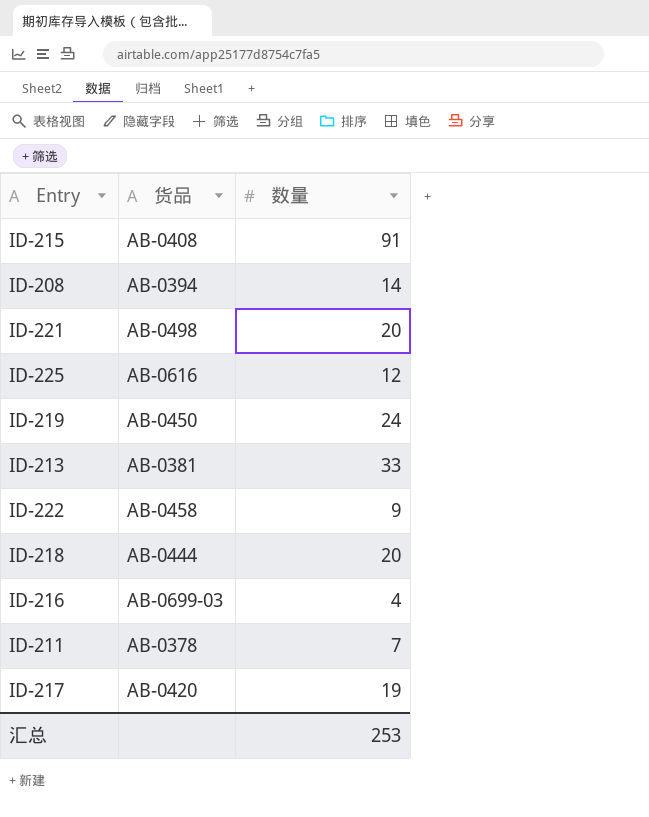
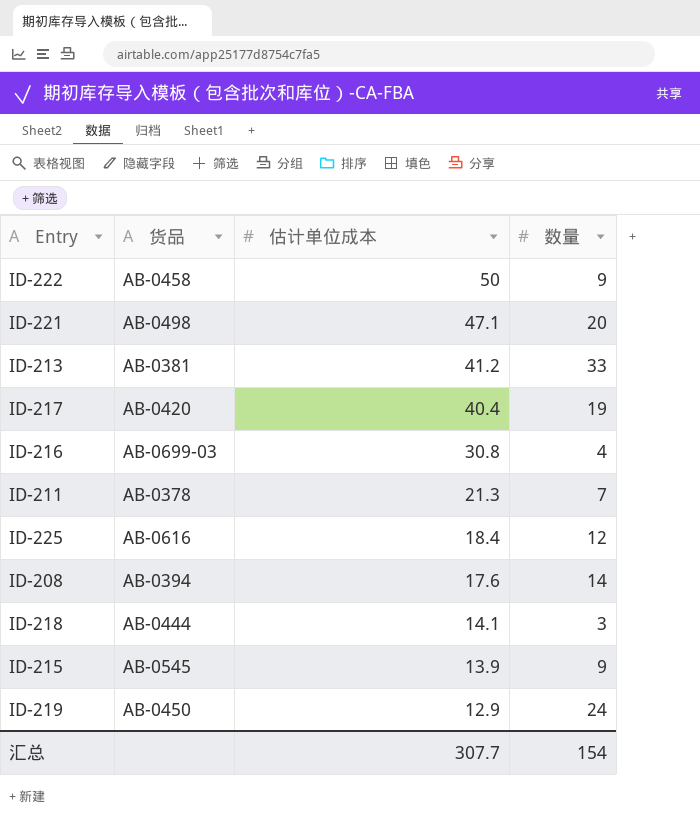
row order: none -> 估计单位成本 descending
column 估计单位成本 | position: none -> 3
ID-218 | 数量: 20 -> 3
ID-215 | 货品: AB-0408 -> AB-0545
ID-215 | 数量: 91 -> 9
汇总 | 数量: 253 -> 154

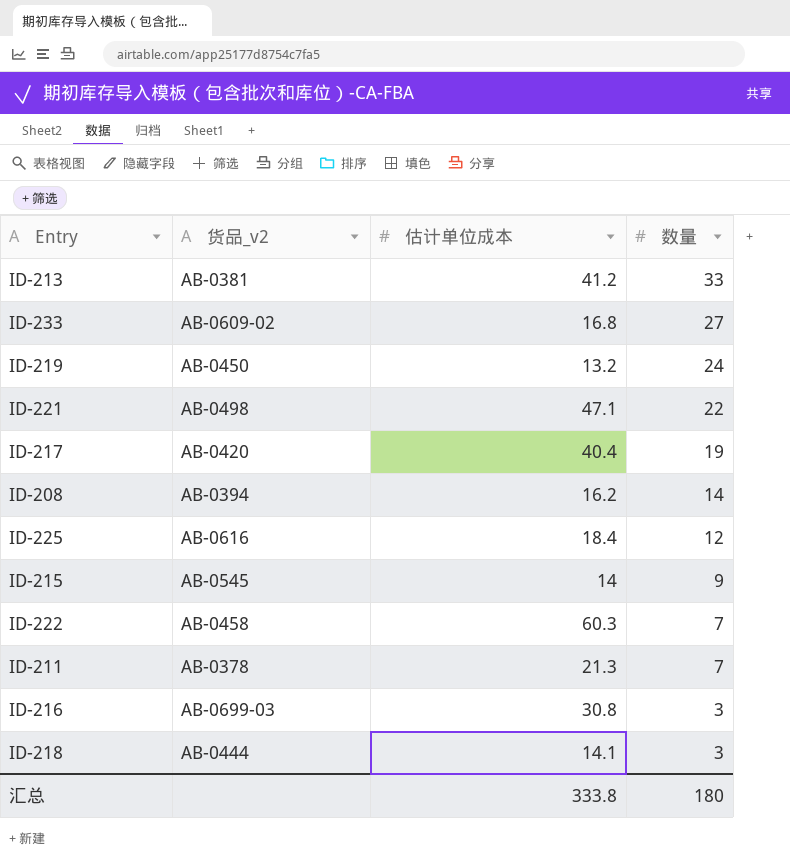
row order: 估计单位成本 descending -> 数量 descending
column name: 货品 -> 货品_v2
row ID-233: none -> AB-0609-02 | 16.8 | 27
ID-219 | 估计单位成本: 12.9 -> 13.2
ID-221 | 数量: 20 -> 22
ID-208 | 估计单位成本: 17.6 -> 16.2
ID-215 | 估计单位成本: 13.9 -> 14
ID-222 | 估计单位成本: 50 -> 60.3
ID-222 | 数量: 9 -> 7
ID-216 | 数量: 4 -> 3
汇总 | 估计单位成本: 307.7 -> 333.8
汇总 | 数量: 154 -> 180

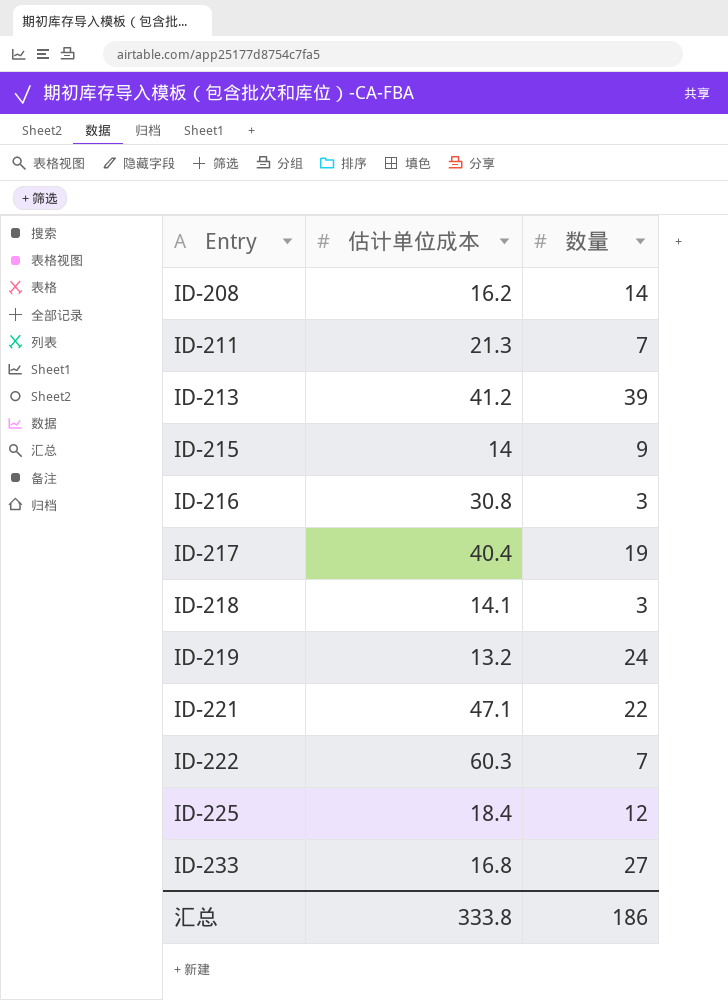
row order: 数量 descending -> Entry ascending
column 货品_v2 | position: 2 -> none
ID-213 | 数量: 33 -> 39
汇总 | 数量: 180 -> 186

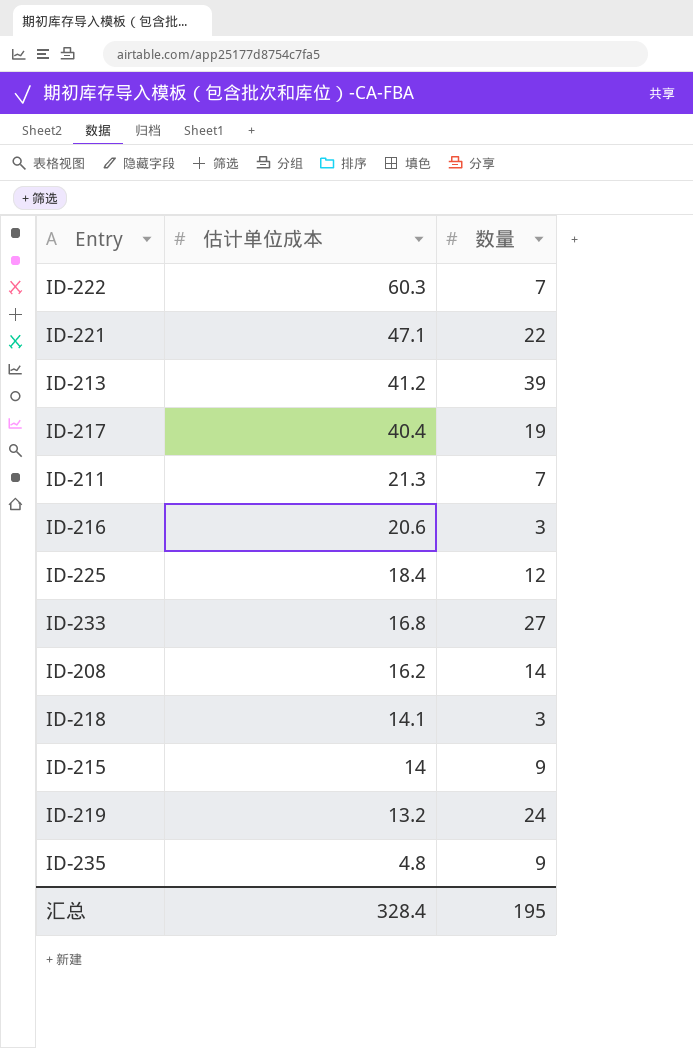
row order: Entry ascending -> 估计单位成本 descending
ID-216 | 估计单位成本: 30.8 -> 20.6
row ID-235: none -> 4.8 | 9
汇总 | 估计单位成本: 333.8 -> 328.4
汇总 | 数量: 186 -> 195

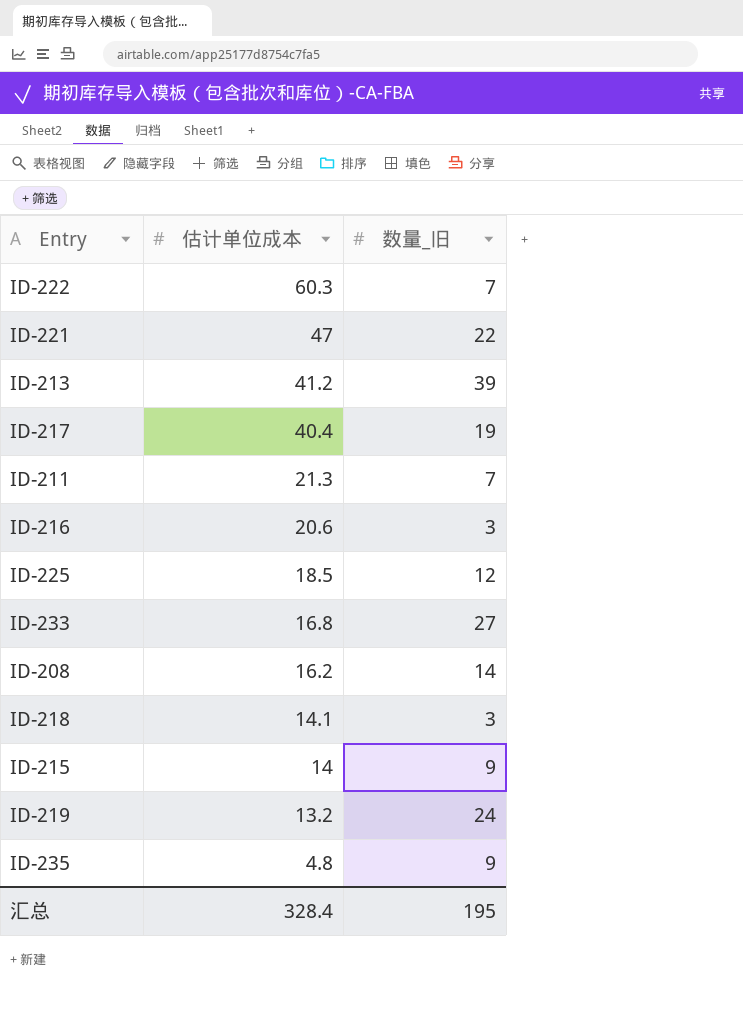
column name: 数量 -> 数量_旧
ID-221 | 估计单位成本: 47.1 -> 47
ID-225 | 估计单位成本: 18.4 -> 18.5

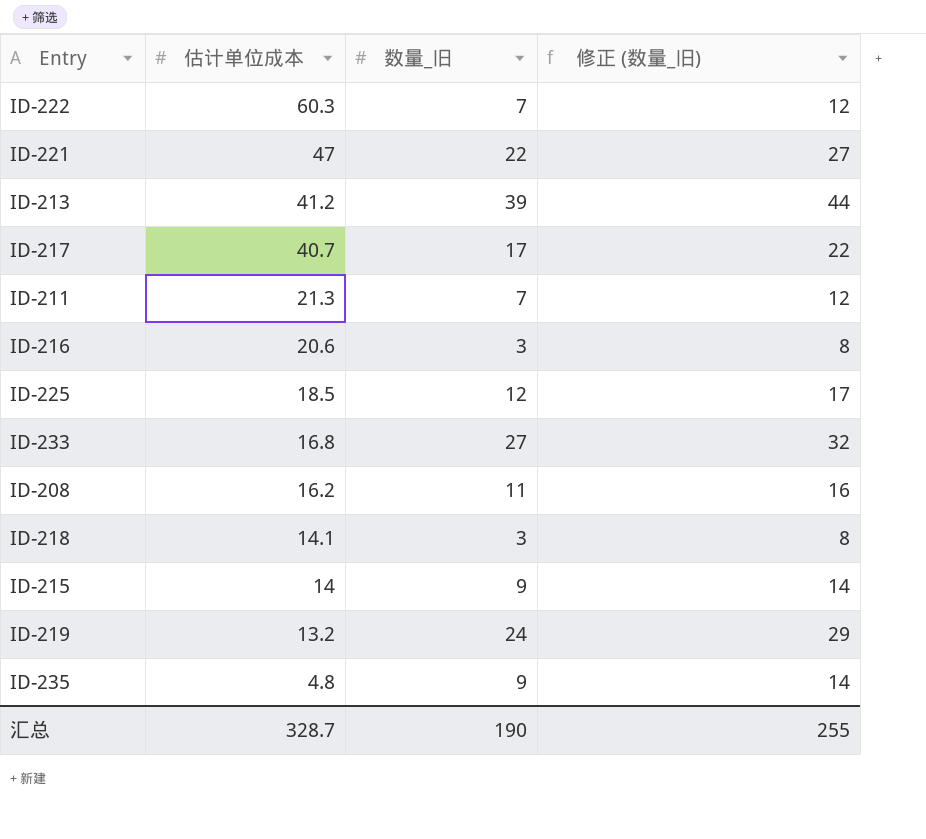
column 修正 (数量_旧) | formula: none -> [数量_旧] + 5
ID-217 | 估计单位成本: 40.4 -> 40.7
ID-217 | 数量_旧: 19 -> 17
ID-208 | 数量_旧: 14 -> 11
汇总 | 估计单位成本: 328.4 -> 328.7
汇总 | 数量_旧: 195 -> 190

